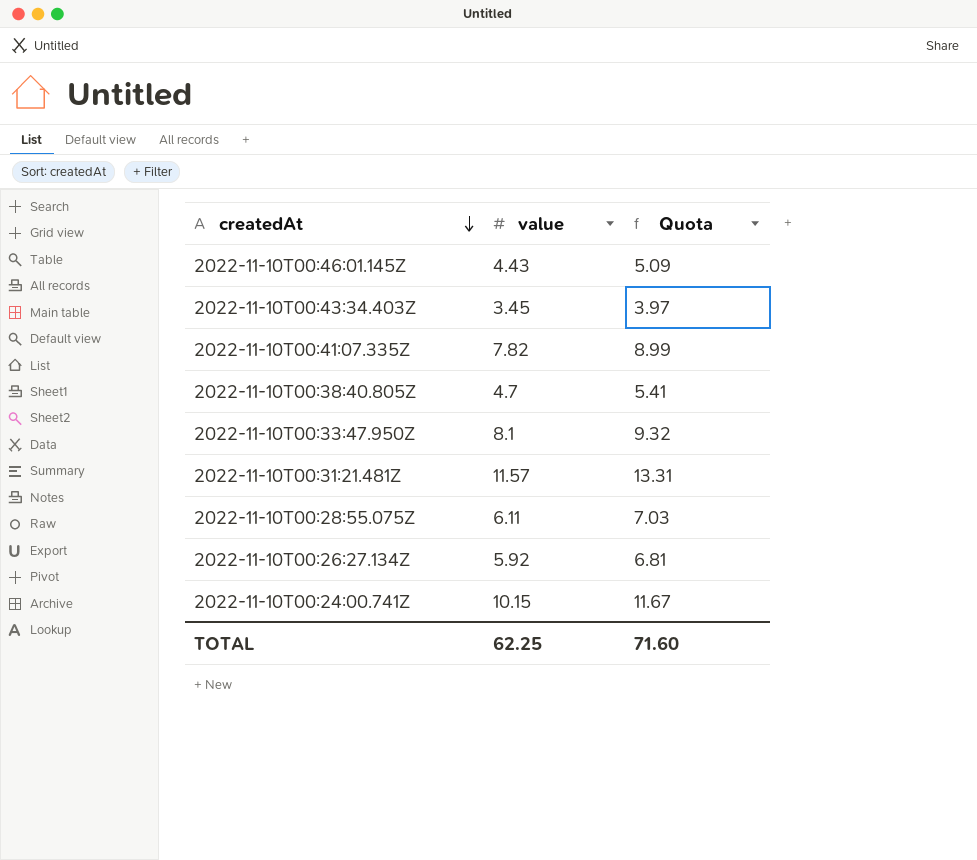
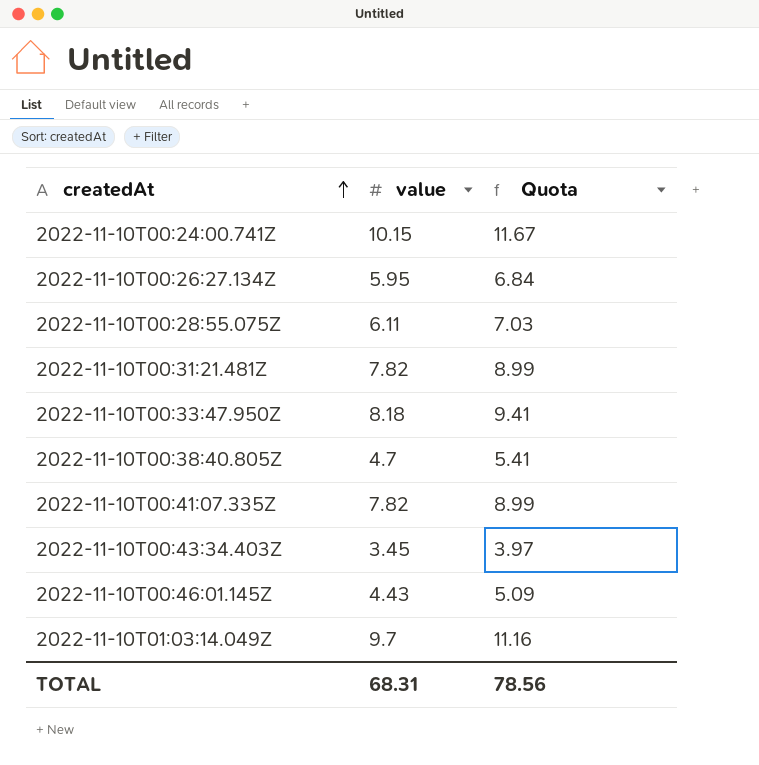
row order: createdAt descending -> createdAt ascending
2022-11-10T00:26:27.134Z | value: 5.92 -> 5.95
2022-11-10T00:26:27.134Z | Quota: 6.81 -> 6.84
2022-11-10T00:31:21.481Z | value: 11.57 -> 7.82
2022-11-10T00:31:21.481Z | Quota: 13.31 -> 8.99
2022-11-10T00:33:47.950Z | value: 8.1 -> 8.18
2022-11-10T00:33:47.950Z | Quota: 9.32 -> 9.41
row 2022-11-10T01:03:14.049Z: none -> 9.7 | 11.16
TOTAL | value: 62.25 -> 68.31
TOTAL | Quota: 71.60 -> 78.56

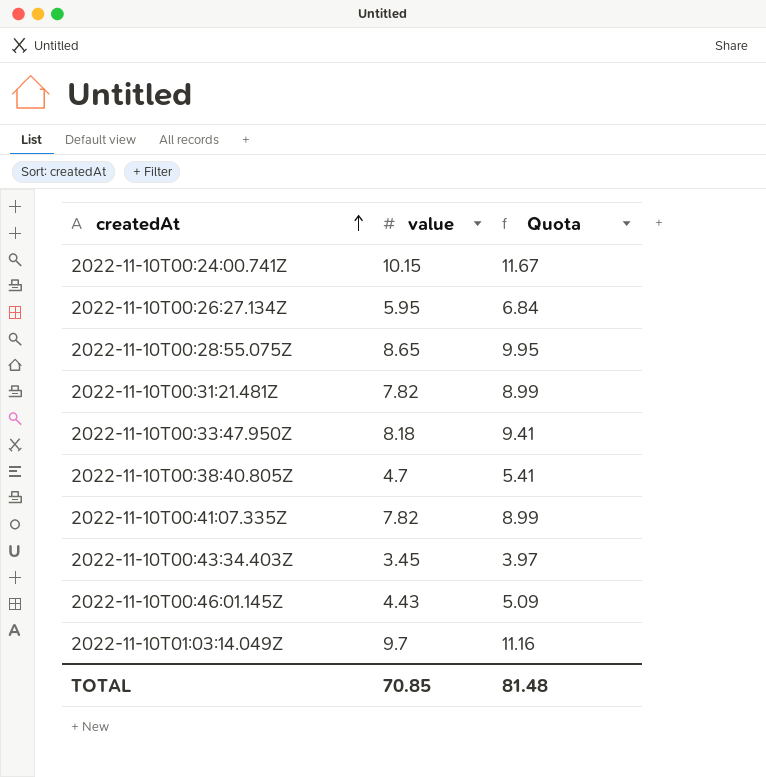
2022-11-10T00:28:55.075Z | value: 6.11 -> 8.65
2022-11-10T00:28:55.075Z | Quota: 7.03 -> 9.95
TOTAL | value: 68.31 -> 70.85
TOTAL | Quota: 78.56 -> 81.48

